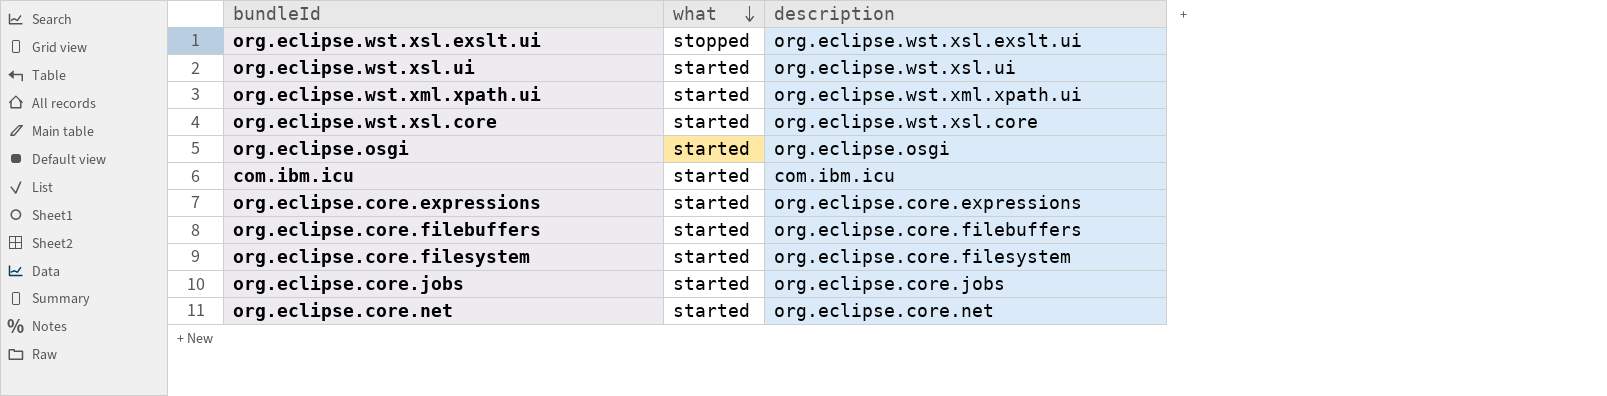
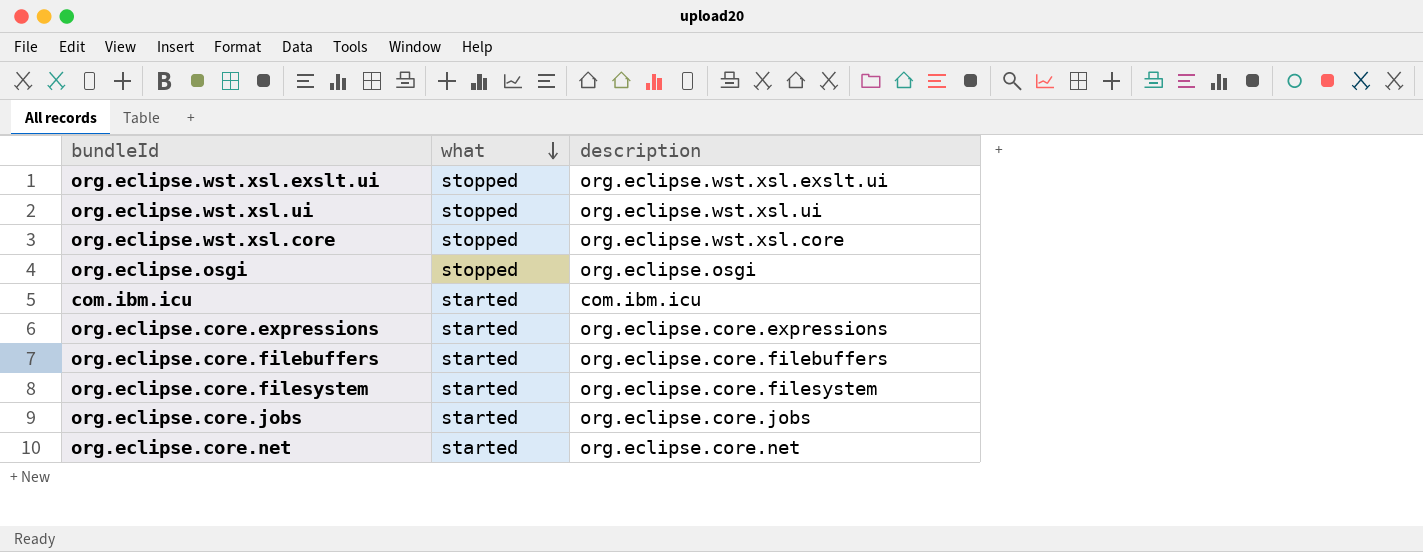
row org.eclipse.wst.xml.xpath.ui: started | org.eclipse.wst.xml.xpath.ui -> none
org.eclipse.wst.xsl.ui | what: started -> stopped
org.eclipse.wst.xsl.core | what: started -> stopped
org.eclipse.osgi | what: started -> stopped

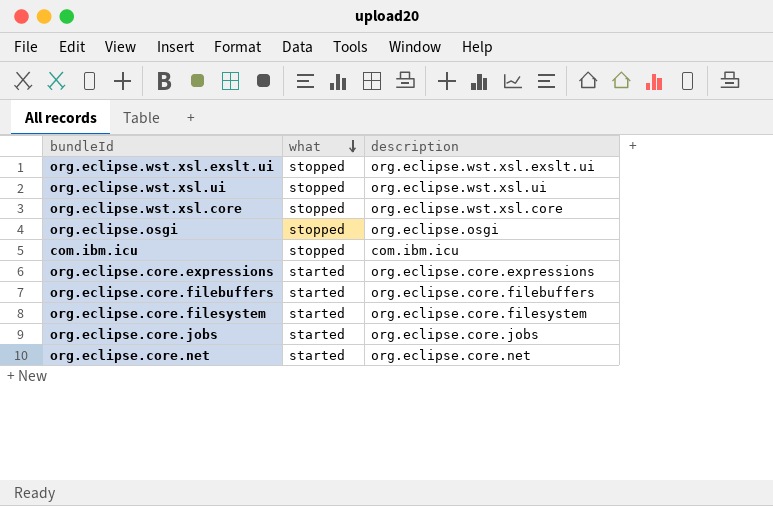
com.ibm.icu | what: started -> stopped

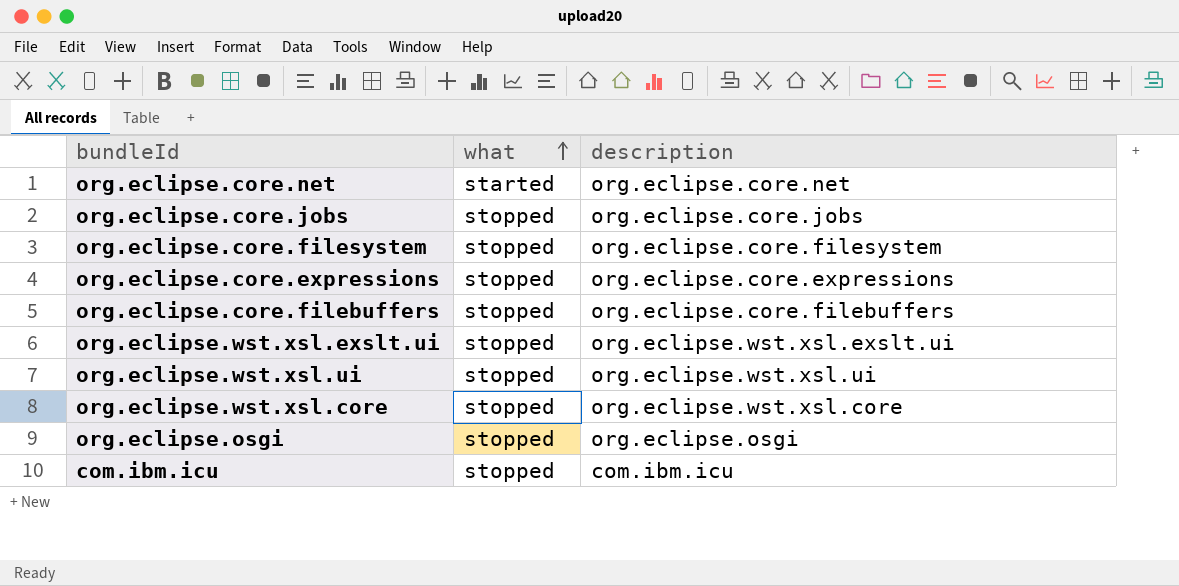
row order: what descending -> what ascending
org.eclipse.core.jobs | what: started -> stopped
org.eclipse.core.filesystem | what: started -> stopped
org.eclipse.core.expressions | what: started -> stopped
org.eclipse.core.filebuffers | what: started -> stopped

